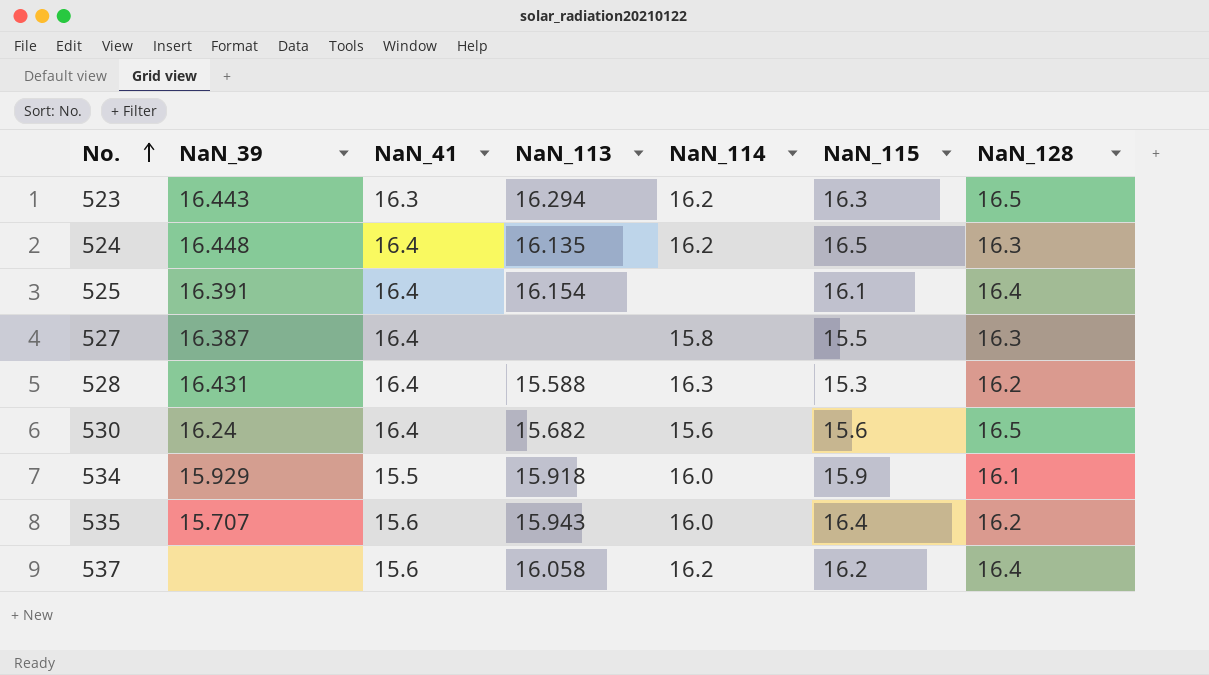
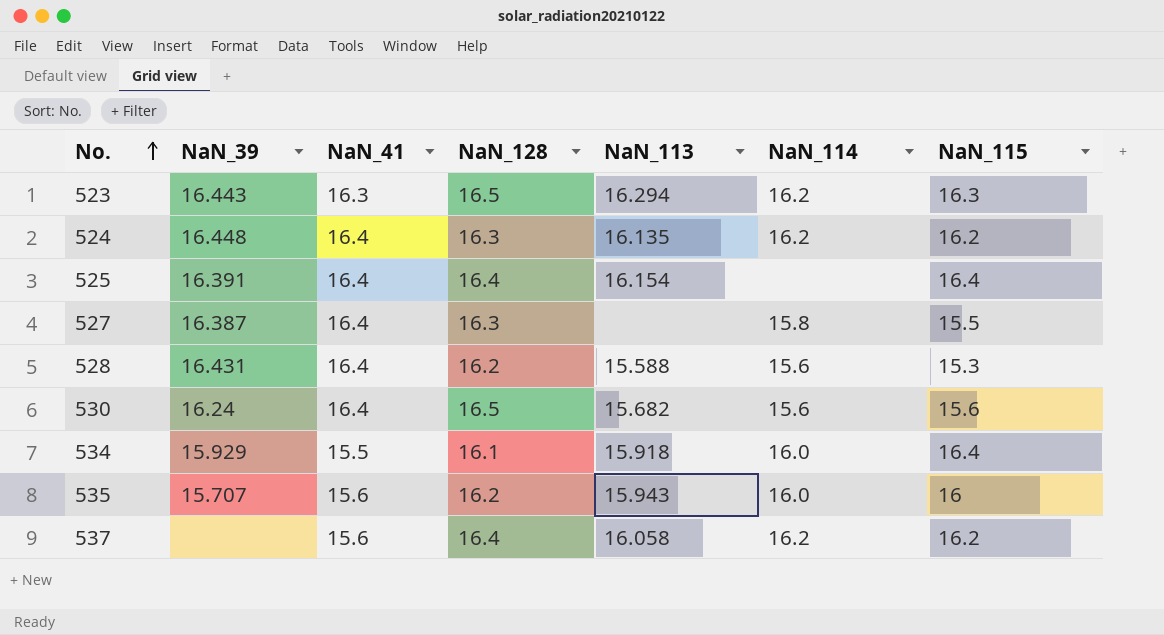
column NaN_128 | position: 7 -> 4
524 | NaN_115: 16.5 -> 16.2
525 | NaN_115: 16.1 -> 16.4
528 | NaN_114: 16.3 -> 15.6
534 | NaN_115: 15.9 -> 16.4
535 | NaN_115: 16.4 -> 16

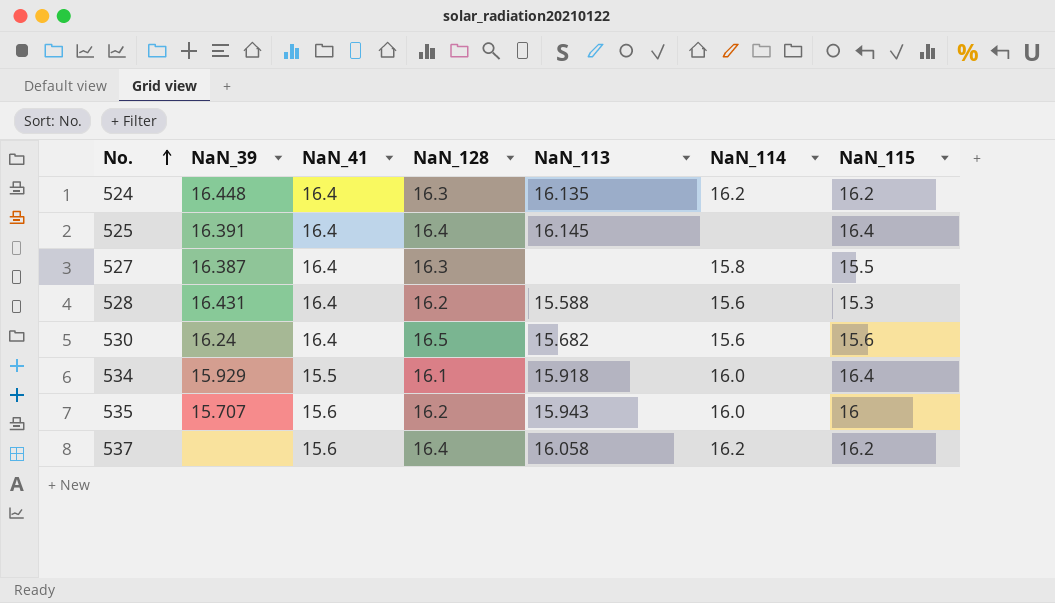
row 523: 16.443 | 16.3 | 16.5 | 16.294 | 16.2 | 16.3 -> none
525 | NaN_113: 16.154 -> 16.145

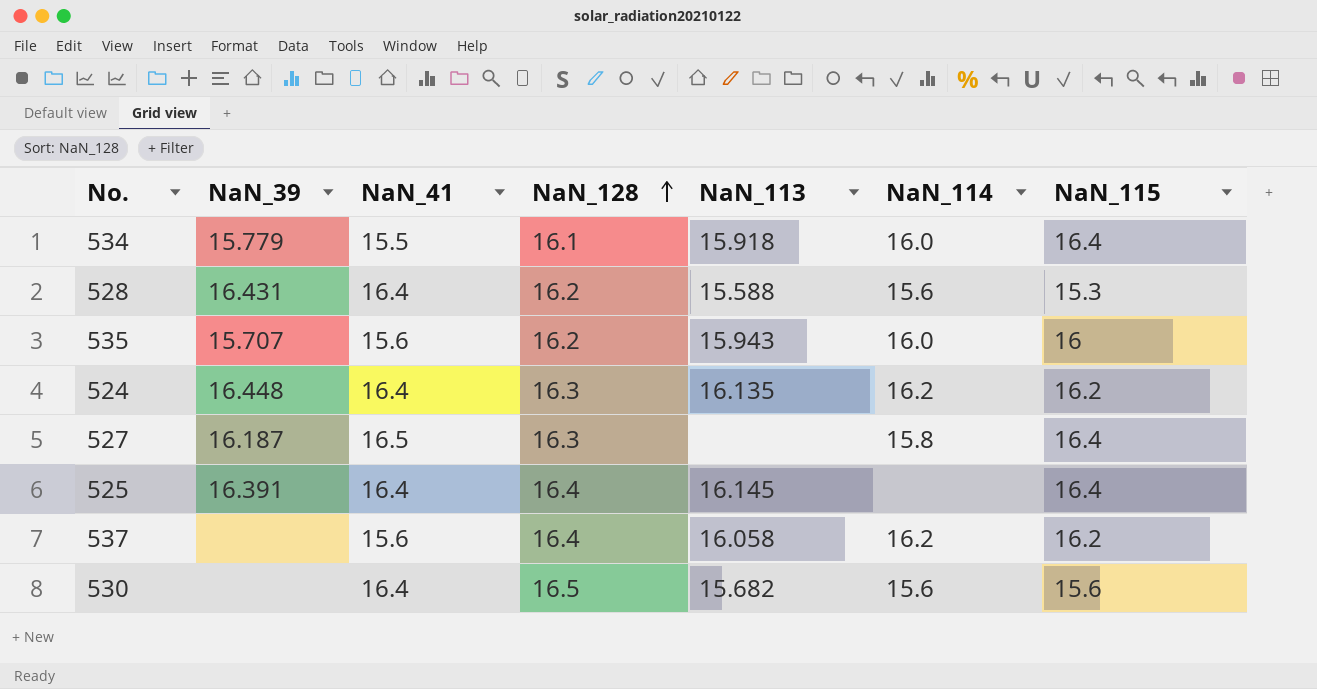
row order: No. ascending -> NaN_128 ascending
534 | NaN_39: 15.929 -> 15.779
527 | NaN_39: 16.387 -> 16.187
527 | NaN_41: 16.4 -> 16.5
527 | NaN_115: 15.5 -> 16.4
530 | NaN_39: 16.24 -> none

